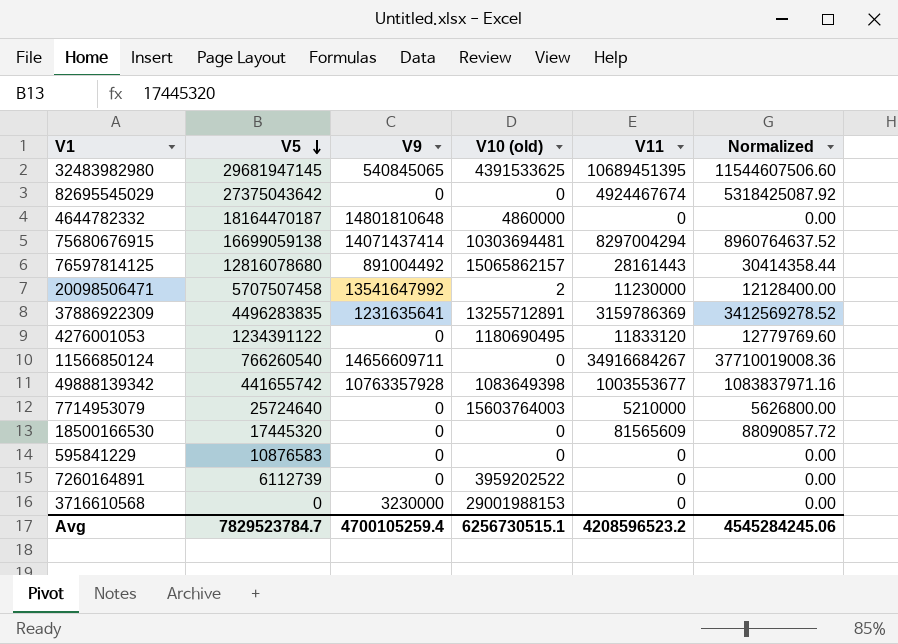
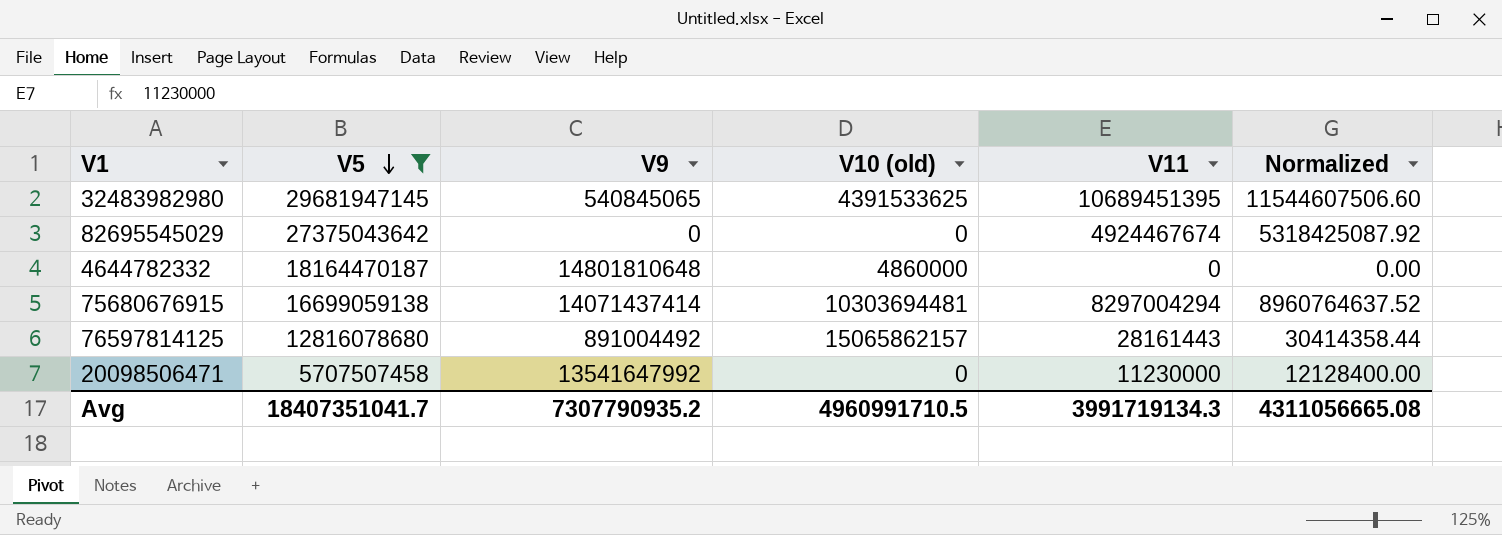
filter: none -> V5 >= 5707507458
20098506471 | V10 (old): 2 -> 0
Avg | V5: 7829523784.7 -> 18407351041.7
Avg | V9: 4700105259.4 -> 7307790935.2
Avg | V10 (old): 6256730515.1 -> 4960991710.5
Avg | V11: 4208596523.2 -> 3991719134.3
Avg | Normalized: 4545284245.06 -> 4311056665.08

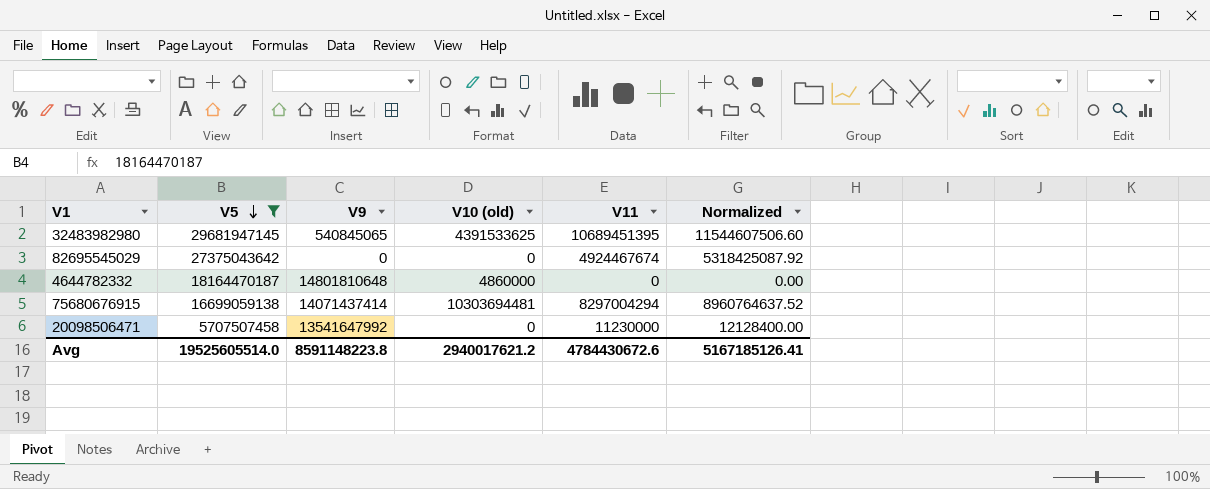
row 76597814125: 12816078680 | 891004492 | 15065862157 | 28161443 | 30414358.44 -> none
Avg | V5: 18407351041.7 -> 19525605514.0
Avg | V9: 7307790935.2 -> 8591148223.8
Avg | V10 (old): 4960991710.5 -> 2940017621.2
Avg | V11: 3991719134.3 -> 4784430672.6
Avg | Normalized: 4311056665.08 -> 5167185126.41

